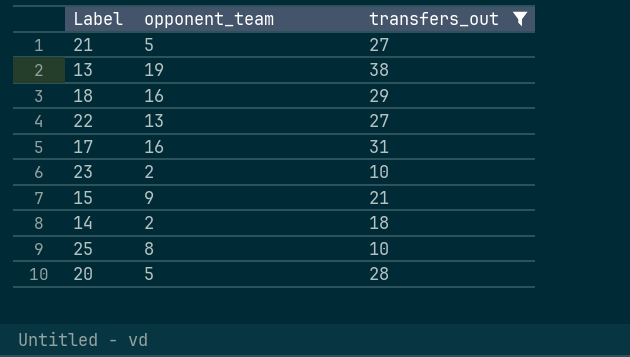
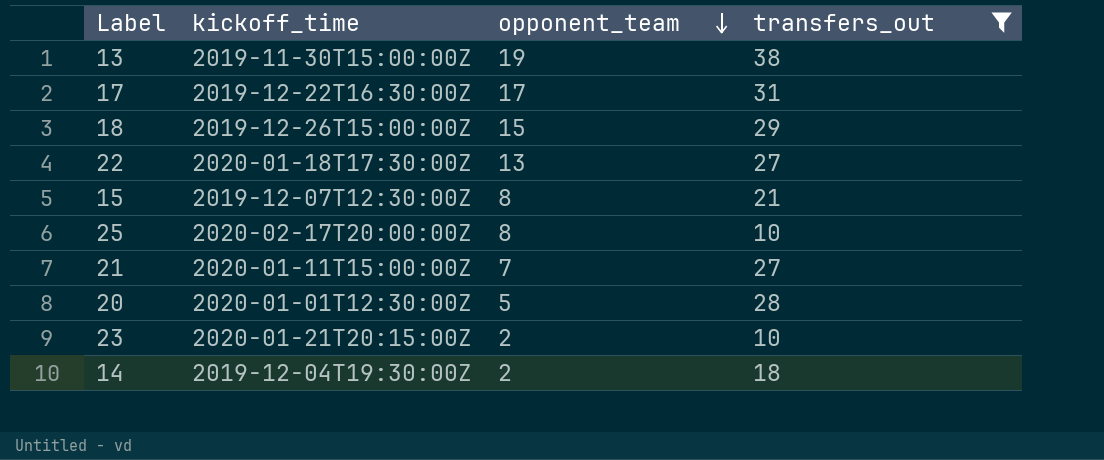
row order: none -> opponent_team descending
column kickoff_time | position: none -> 2
17 | opponent_team: 16 -> 17
18 | opponent_team: 16 -> 15
15 | opponent_team: 9 -> 8
21 | opponent_team: 5 -> 7

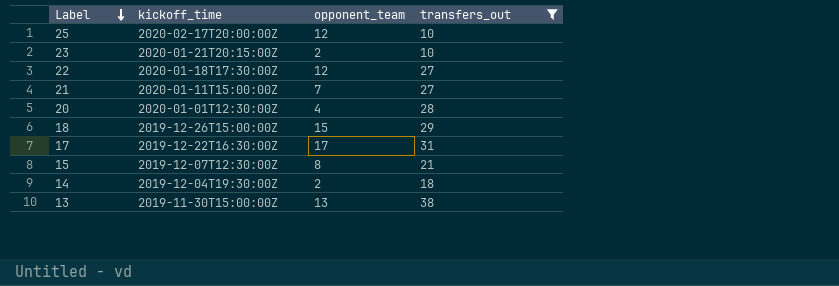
row order: opponent_team descending -> Label descending
25 | opponent_team: 8 -> 12
22 | opponent_team: 13 -> 12
20 | opponent_team: 5 -> 4
13 | opponent_team: 19 -> 13

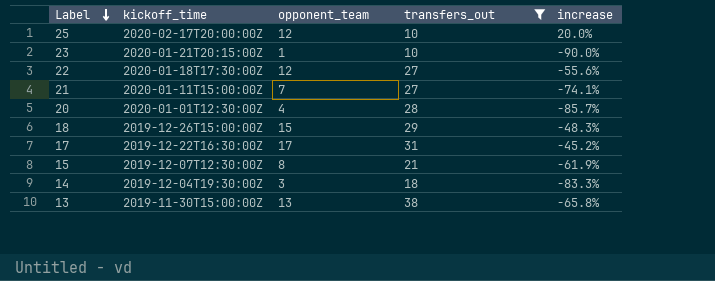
column increase | formula: none -> ([opponent_team] - [transfers_out]) / [transfers_out]
23 | opponent_team: 2 -> 1
14 | opponent_team: 2 -> 3

